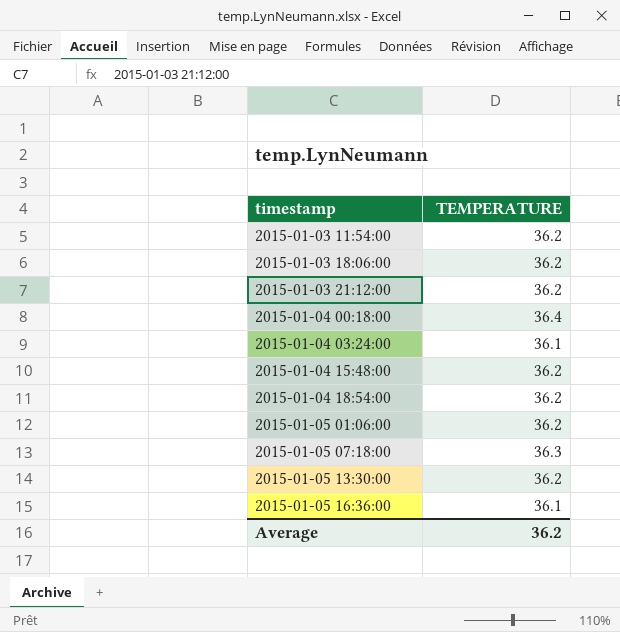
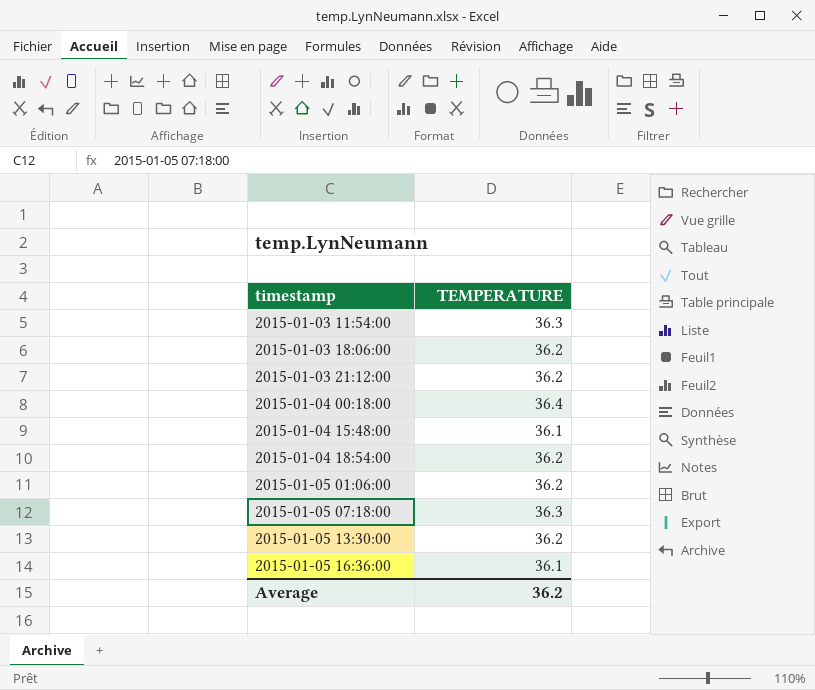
row 2015-01-04 03:24:00: 36.1 -> none
2015-01-03 11:54:00 | TEMPERATURE: 36.2 -> 36.3
2015-01-04 15:48:00 | TEMPERATURE: 36.2 -> 36.1

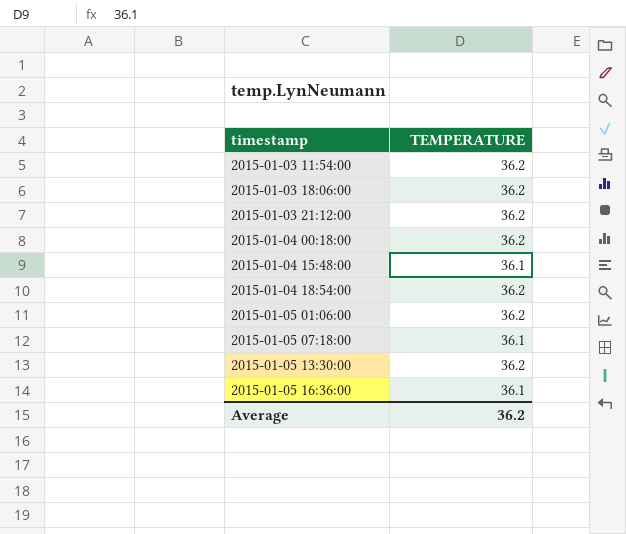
2015-01-03 11:54:00 | TEMPERATURE: 36.3 -> 36.2
2015-01-04 00:18:00 | TEMPERATURE: 36.4 -> 36.2
2015-01-05 07:18:00 | TEMPERATURE: 36.3 -> 36.1

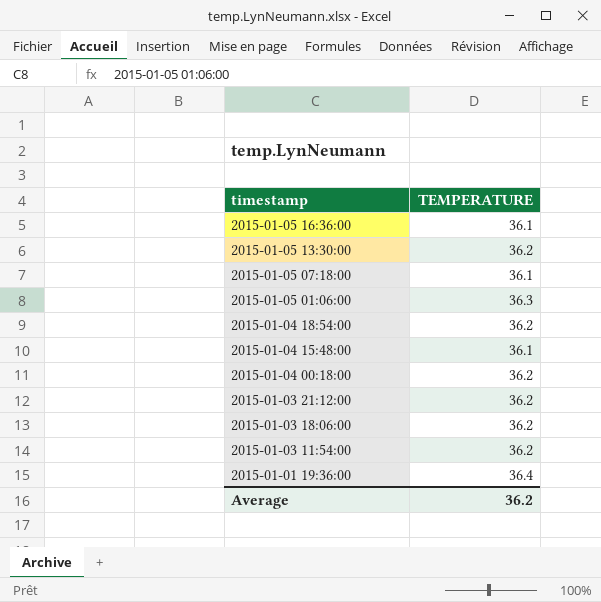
row order: timestamp ascending -> timestamp descending
2015-01-05 01:06:00 | TEMPERATURE: 36.2 -> 36.3
row 2015-01-01 19:36:00: none -> 36.4

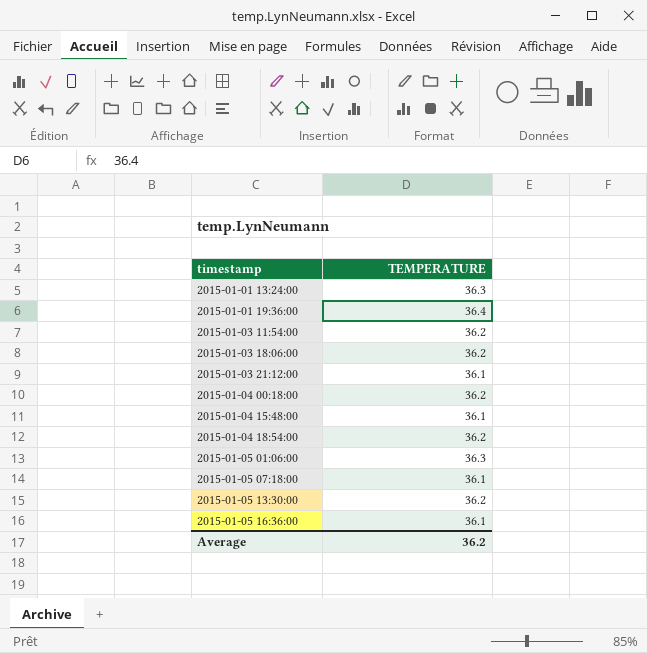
row order: timestamp descending -> timestamp ascending
row 2015-01-01 13:24:00: none -> 36.3
2015-01-03 21:12:00 | TEMPERATURE: 36.2 -> 36.1

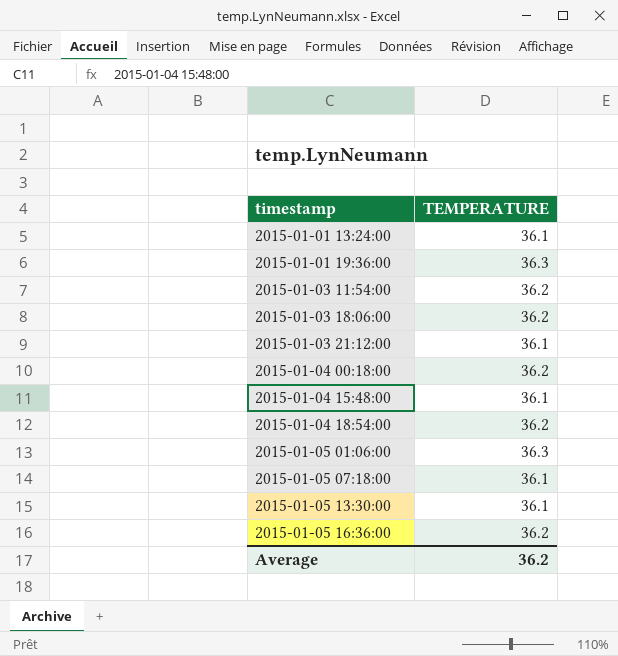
2015-01-01 13:24:00 | TEMPERATURE: 36.3 -> 36.1
2015-01-01 19:36:00 | TEMPERATURE: 36.4 -> 36.3
2015-01-05 13:30:00 | TEMPERATURE: 36.2 -> 36.1
2015-01-05 16:36:00 | TEMPERATURE: 36.1 -> 36.2

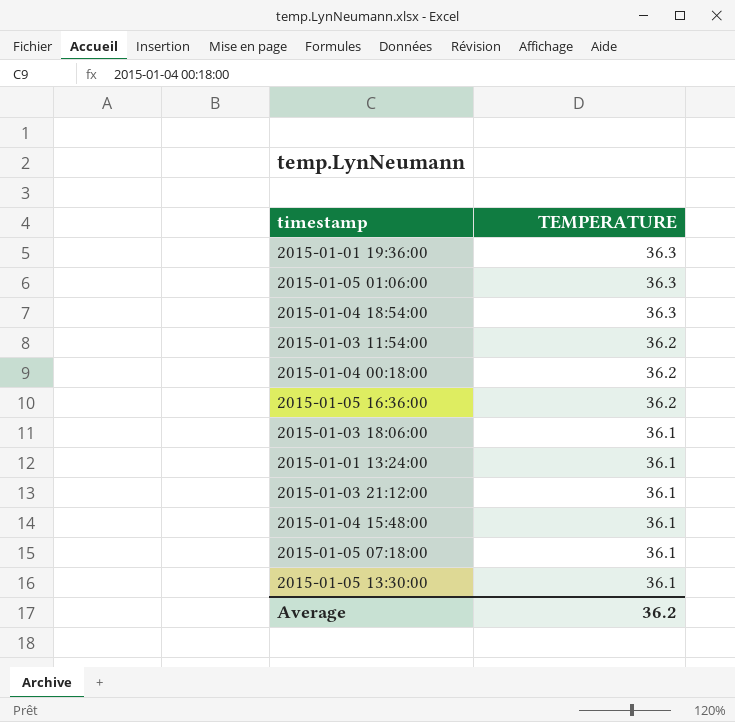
row order: timestamp ascending -> TEMPERATURE descending
2015-01-04 18:54:00 | TEMPERATURE: 36.2 -> 36.3
2015-01-03 18:06:00 | TEMPERATURE: 36.2 -> 36.1

